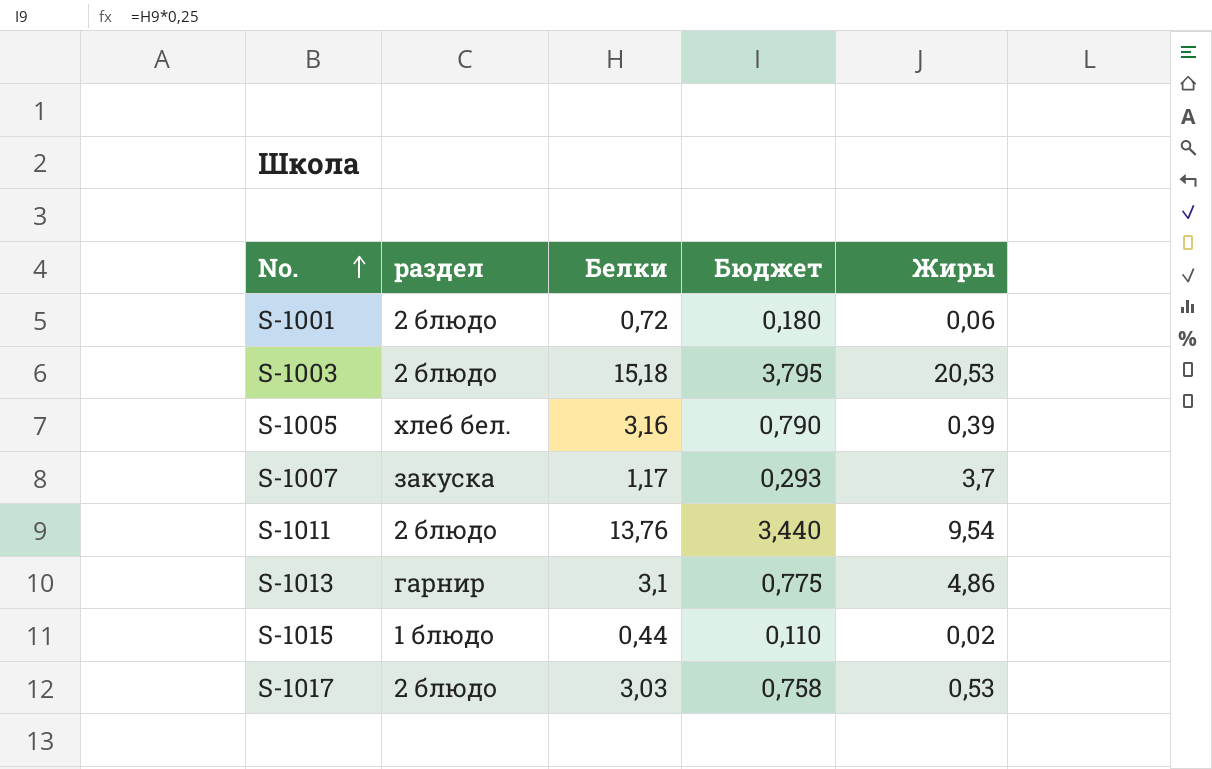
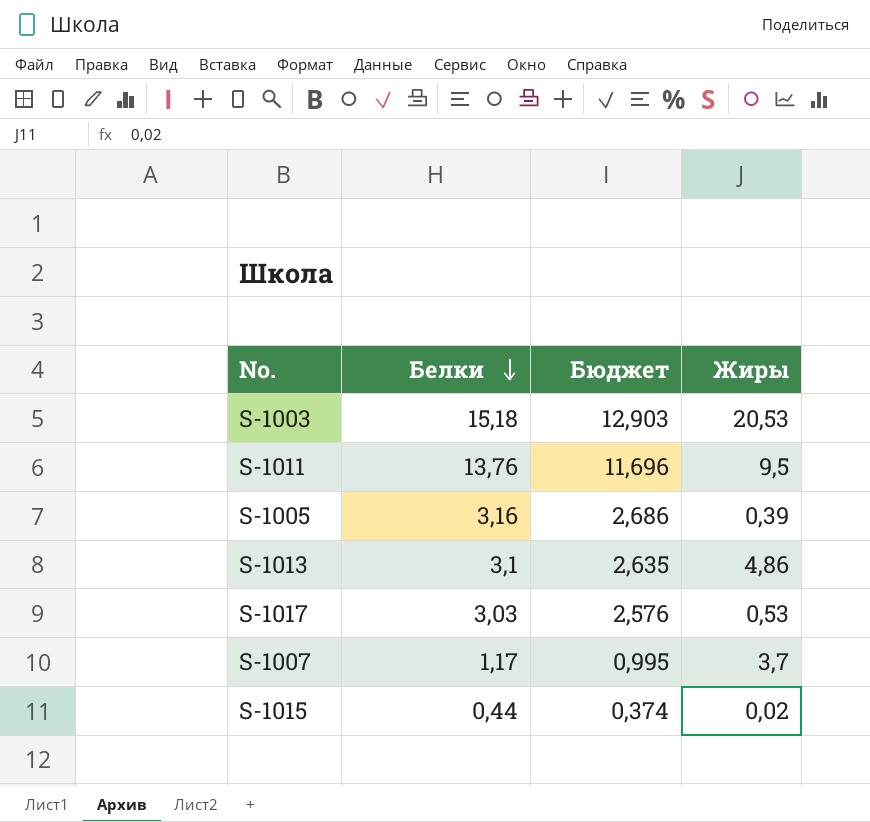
row order: No. ascending -> Белки descending
column раздел | position: 2 -> none
column Бюджет | formula: [Белки] * 0,25 -> [Белки] * 0,85
row S-1001: 2 блюдо | 0,72 | 0,180 | 0,06 -> none
S-1011 | Жиры: 9,54 -> 9,5

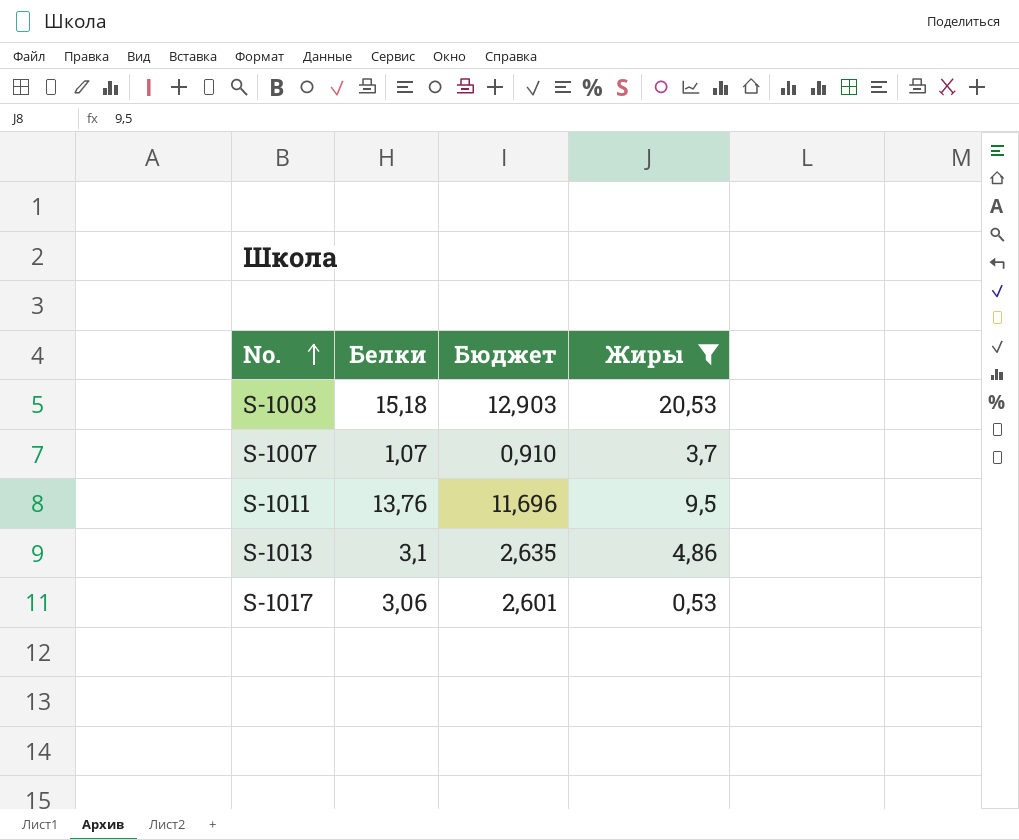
filter: none -> Жиры >= 0,53
row order: Белки descending -> No. ascending
S-1007 | Белки: 1,17 -> 1,07
S-1007 | Бюджет: 0,995 -> 0,910
S-1017 | Белки: 3,03 -> 3,06
S-1017 | Бюджет: 2,576 -> 2,601

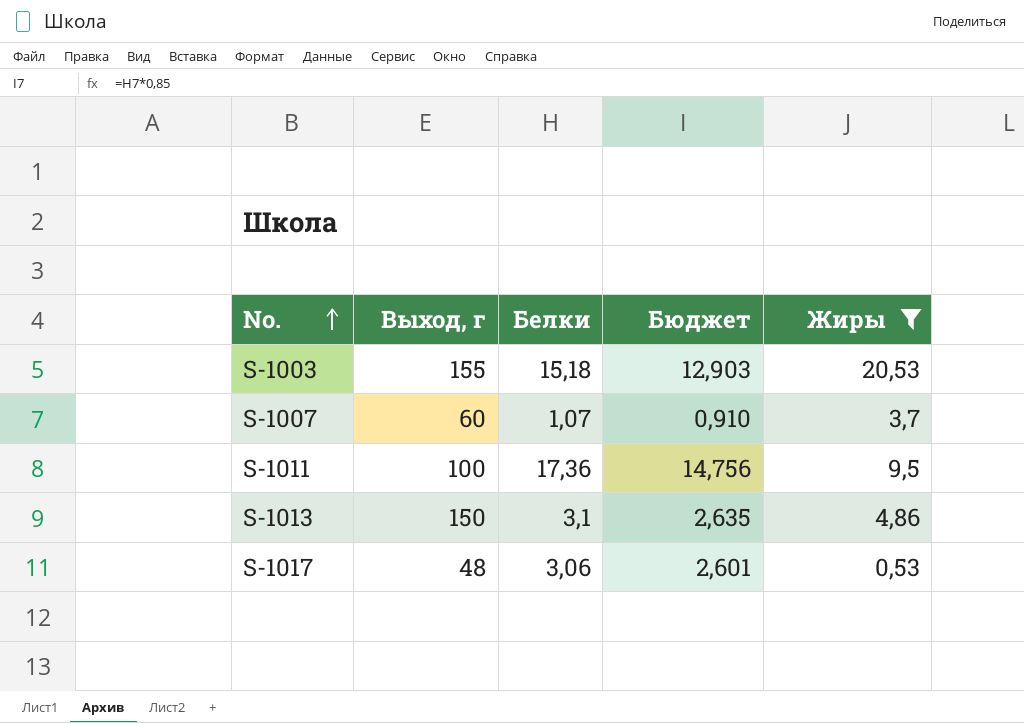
column Выход, г | position: none -> 2
S-1011 | Белки: 13,76 -> 17,36
S-1011 | Бюджет: 11,696 -> 14,756

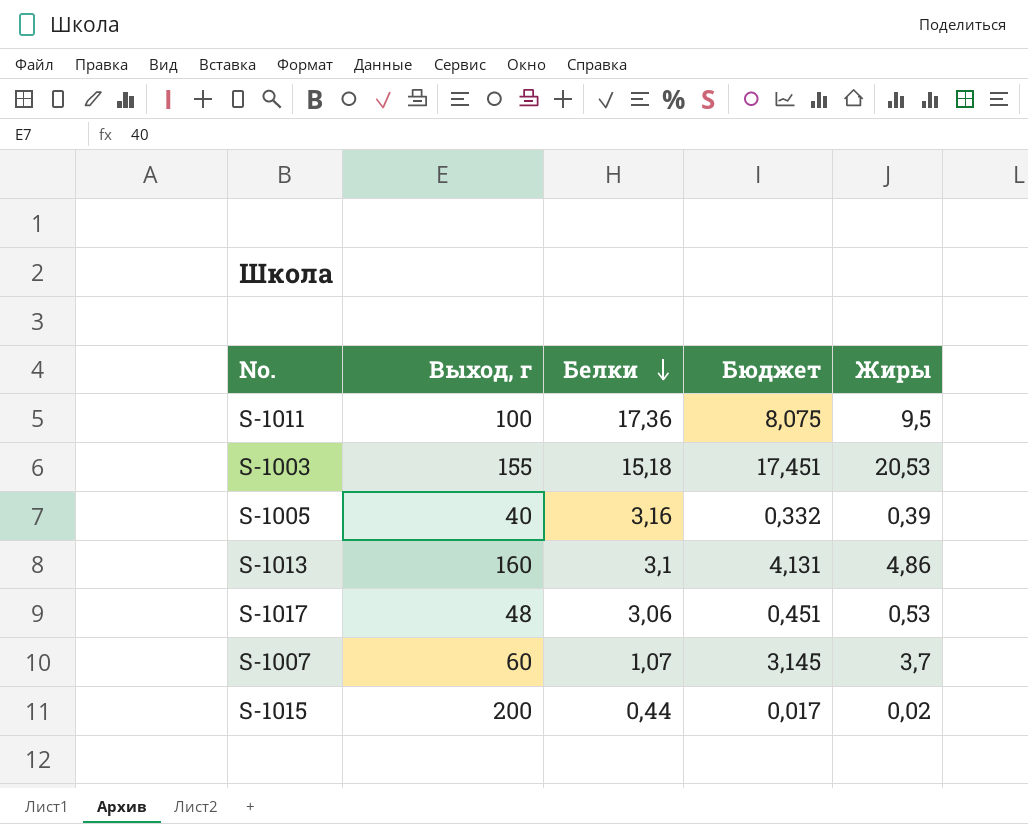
filter: Жиры >= 0,53 -> none
row order: No. ascending -> Белки descending
column Бюджет | formula: [Белки] * 0,85 -> [Жиры] * 0,85
S-1013 | Выход, г: 150 -> 160

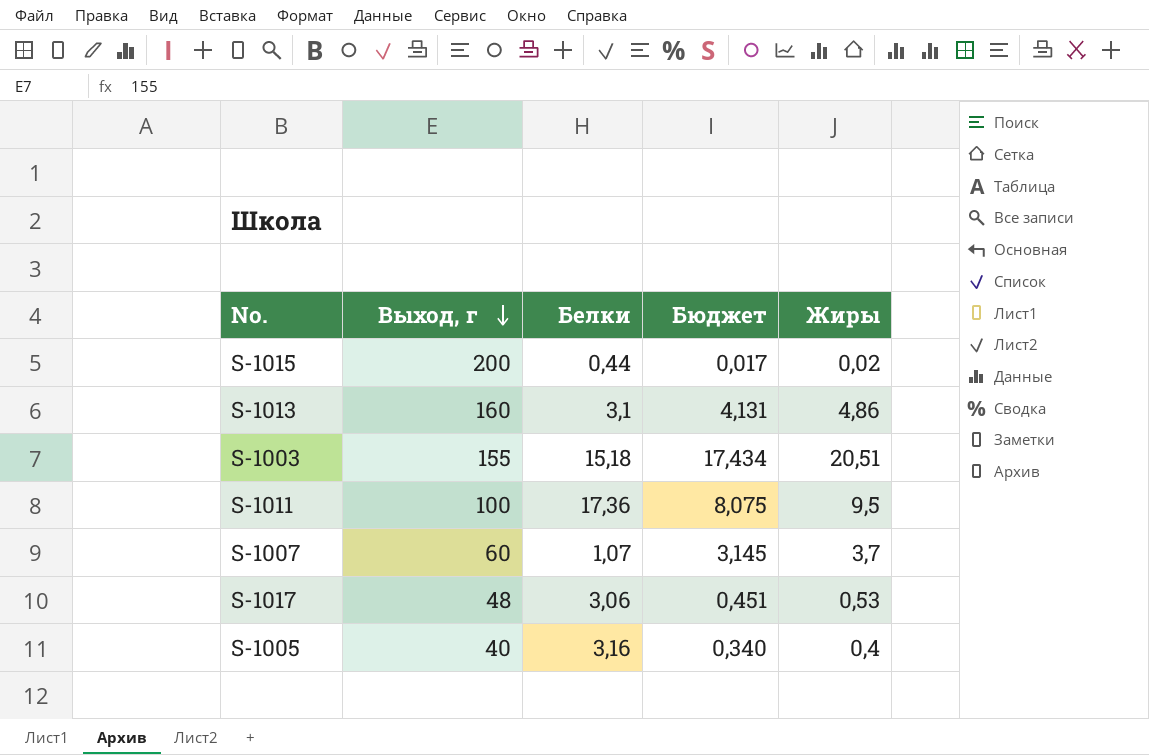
row order: Белки descending -> Выход, г descending
S-1003 | Бюджет: 17,451 -> 17,434
S-1003 | Жиры: 20,53 -> 20,51
S-1005 | Бюджет: 0,332 -> 0,340
S-1005 | Жиры: 0,39 -> 0,4

